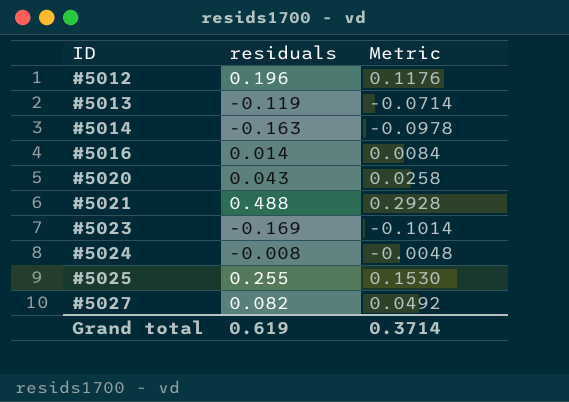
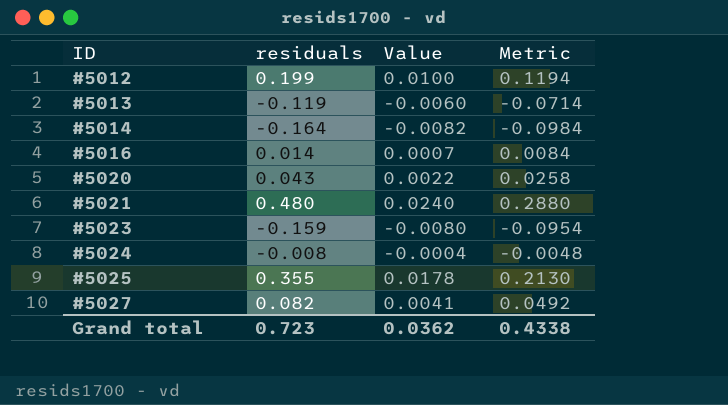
column Value | formula: none -> [residuals] * 0.05
#5012 | residuals: 0.196 -> 0.199
#5012 | Metric: 0.1176 -> 0.1194
#5014 | residuals: -0.163 -> -0.164
#5014 | Metric: -0.0978 -> -0.0984
#5021 | residuals: 0.488 -> 0.480
#5021 | Metric: 0.2928 -> 0.2880
#5023 | residuals: -0.169 -> -0.159
#5023 | Metric: -0.1014 -> -0.0954
#5025 | residuals: 0.255 -> 0.355
#5025 | Metric: 0.1530 -> 0.2130
Grand total | residuals: 0.619 -> 0.723
Grand total | Metric: 0.3714 -> 0.4338

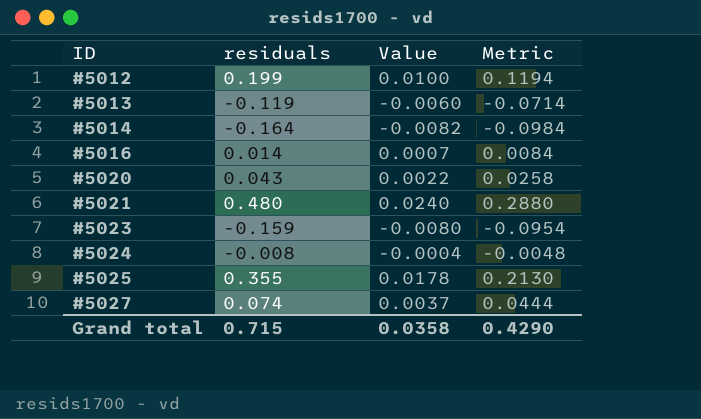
#5027 | residuals: 0.082 -> 0.074
#5027 | Value: 0.0041 -> 0.0037
#5027 | Metric: 0.0492 -> 0.0444
Grand total | residuals: 0.723 -> 0.715
Grand total | Value: 0.0362 -> 0.0358
Grand total | Metric: 0.4338 -> 0.4290

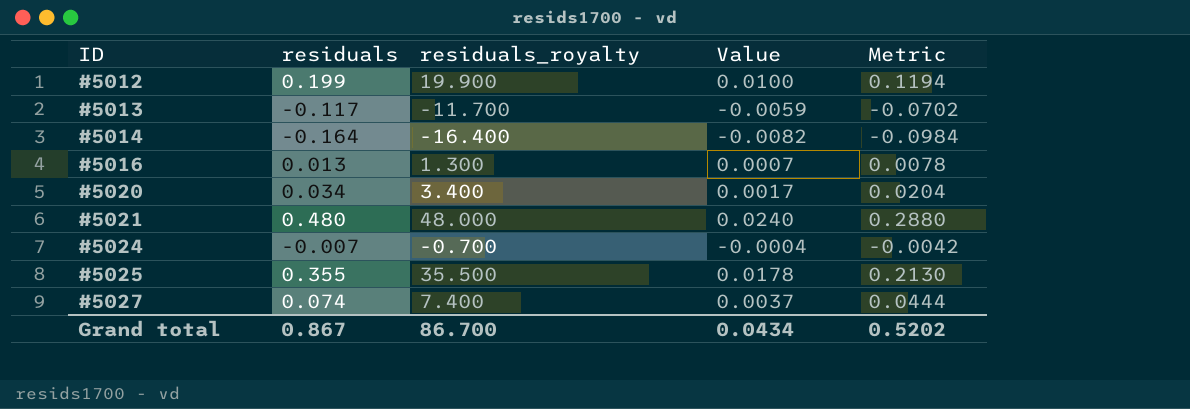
column residuals_royalty | formula: none -> [residuals] * 100
row #5023: -0.159 | -0.0080 | -0.0954 -> none
#5013 | residuals: -0.119 -> -0.117
#5013 | Value: -0.0060 -> -0.0059
#5013 | Metric: -0.0714 -> -0.0702
#5016 | residuals: 0.014 -> 0.013
#5016 | Metric: 0.0084 -> 0.0078
#5020 | residuals: 0.043 -> 0.034
#5020 | Value: 0.0022 -> 0.0017
#5020 | Metric: 0.0258 -> 0.0204
#5024 | residuals: -0.008 -> -0.007
#5024 | Metric: -0.0048 -> -0.0042
Grand total | residuals: 0.715 -> 0.867
Grand total | Value: 0.0358 -> 0.0434
Grand total | Metric: 0.4290 -> 0.5202

